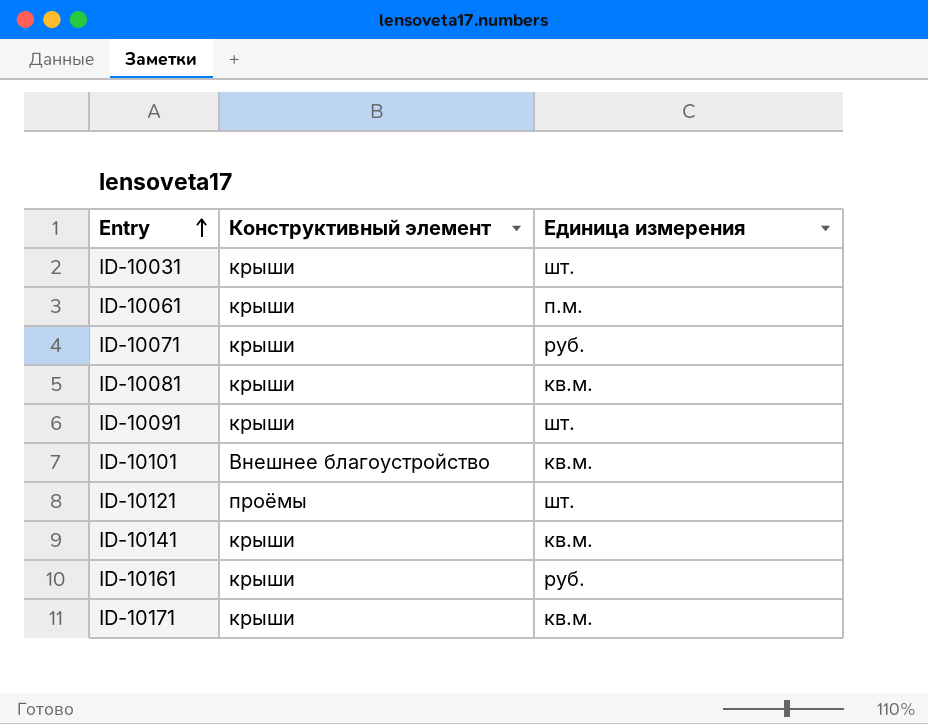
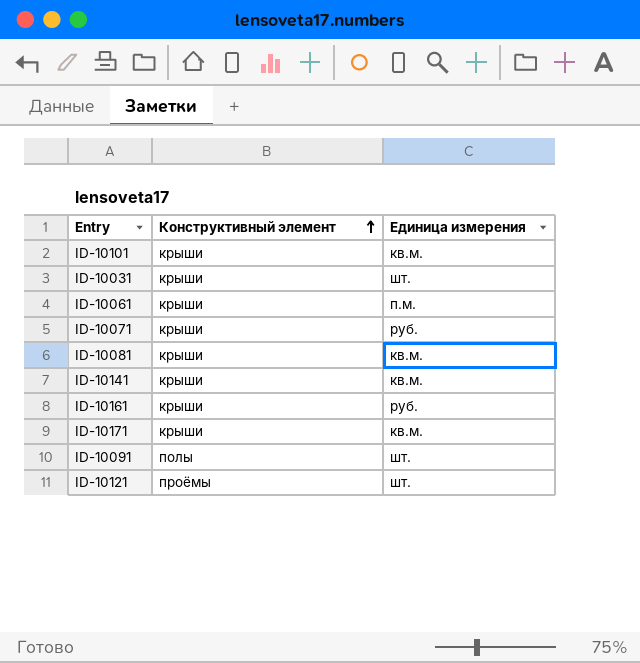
row order: Entry ascending -> Конструктивный элемент ascending
ID-10101 | Конструктивный элемент: Внешнее благоустройство -> крыши
ID-10091 | Конструктивный элемент: крыши -> полы

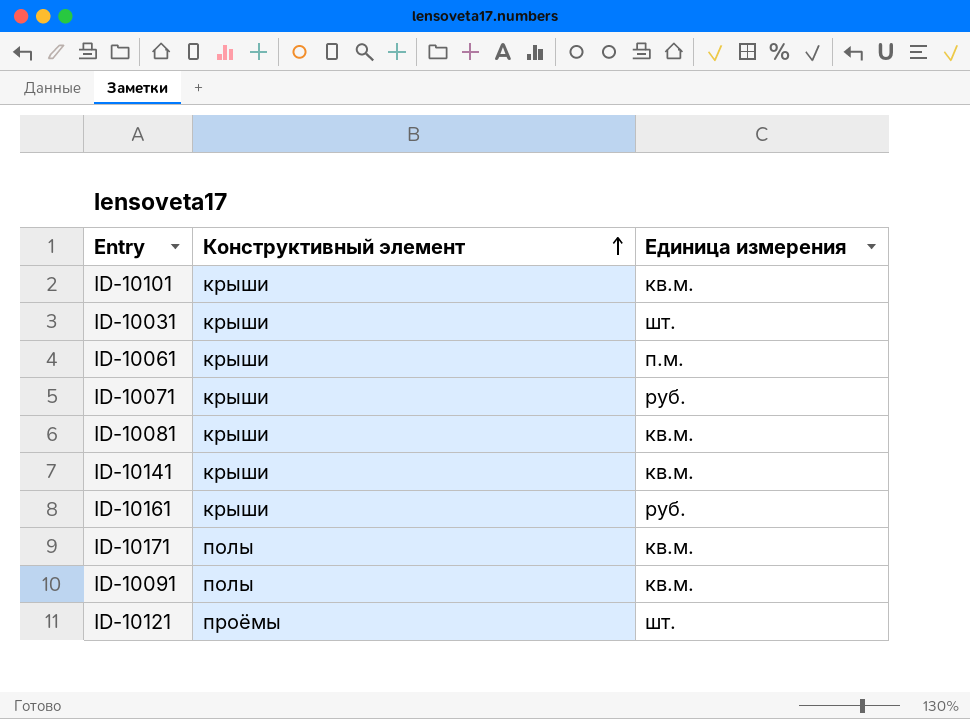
ID-10171 | Конструктивный элемент: крыши -> полы
ID-10091 | Единица измерения: шт. -> кв.м.

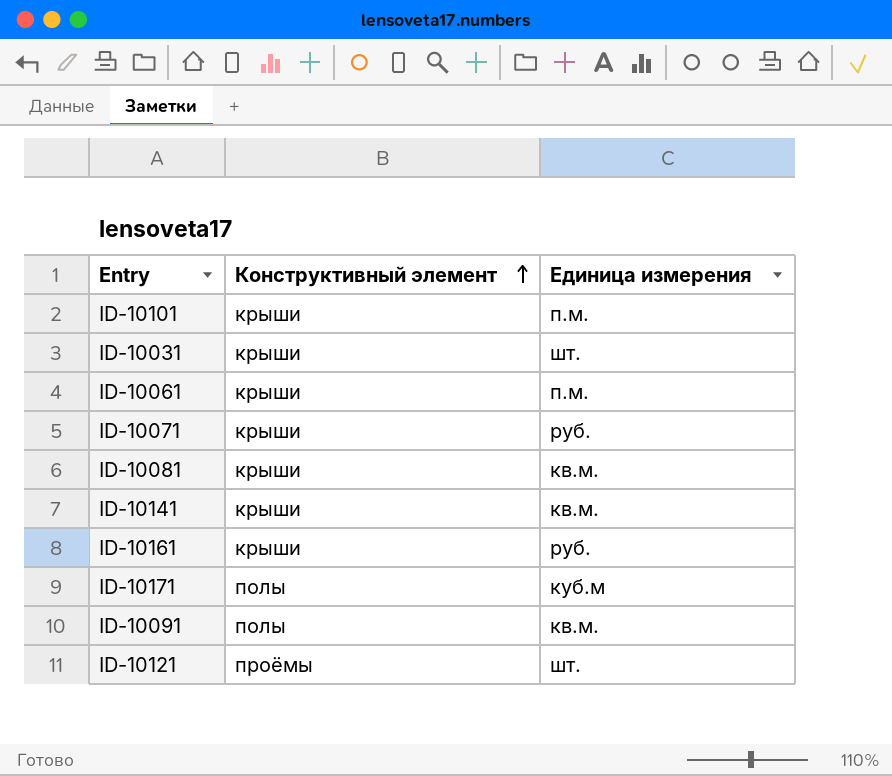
ID-10101 | Единица измерения: кв.м. -> п.м.
ID-10171 | Единица измерения: кв.м. -> куб.м

